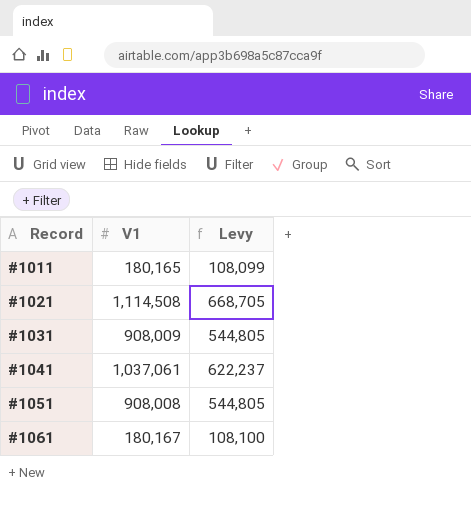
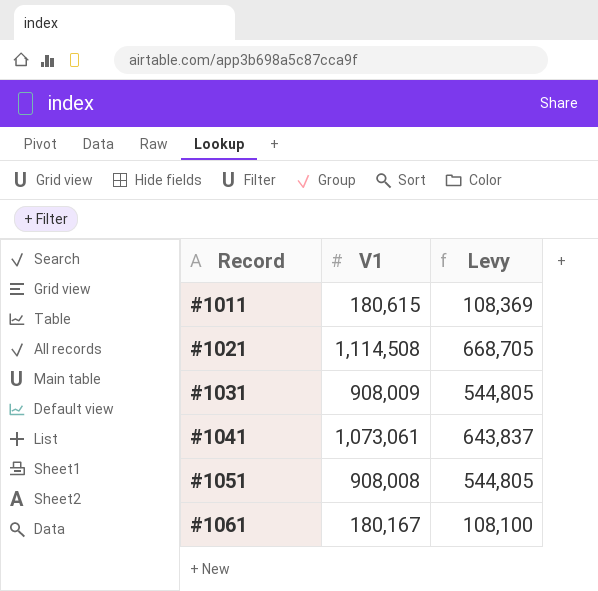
#1011 | V1: 180,165 -> 180,615
#1011 | Levy: 108,099 -> 108,369
#1041 | V1: 1,037,061 -> 1,073,061
#1041 | Levy: 622,237 -> 643,837

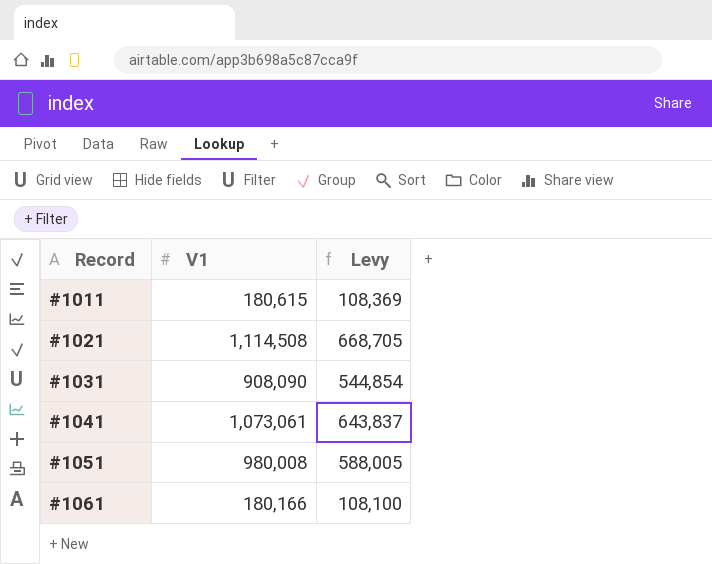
#1031 | V1: 908,009 -> 908,090
#1031 | Levy: 544,805 -> 544,854
#1051 | V1: 908,008 -> 980,008
#1051 | Levy: 544,805 -> 588,005
#1061 | V1: 180,167 -> 180,166

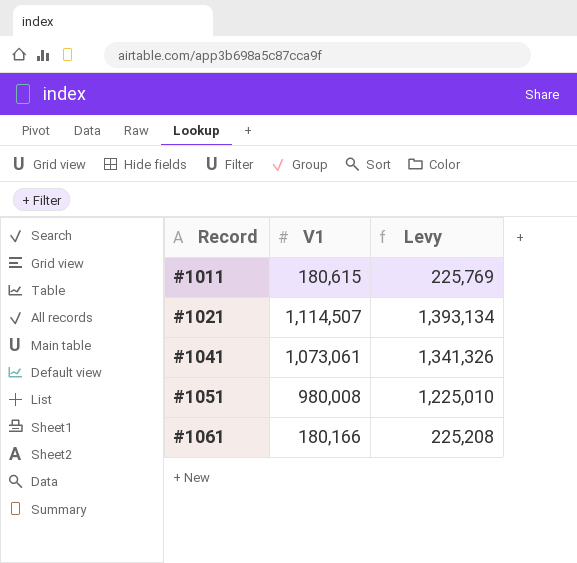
column Levy | formula: [V1] * 0.6 -> [V1] * 1.25
row #1031: 908,090 | 544,854 -> none
#1021 | V1: 1,114,508 -> 1,114,507

